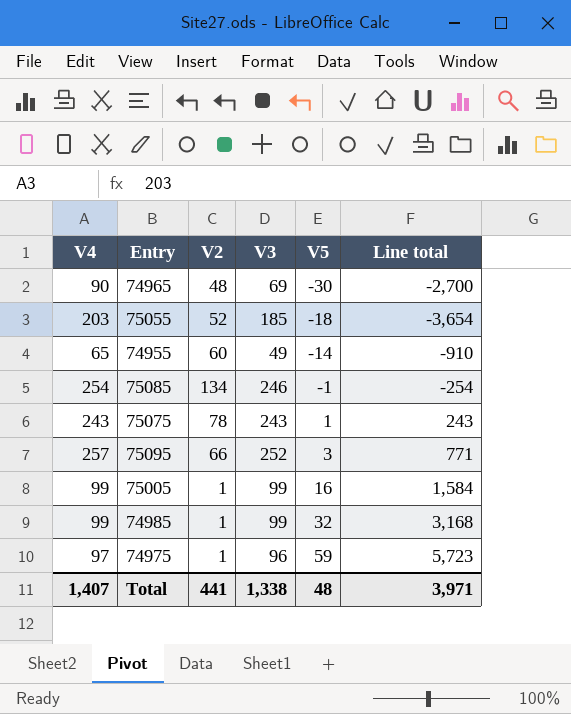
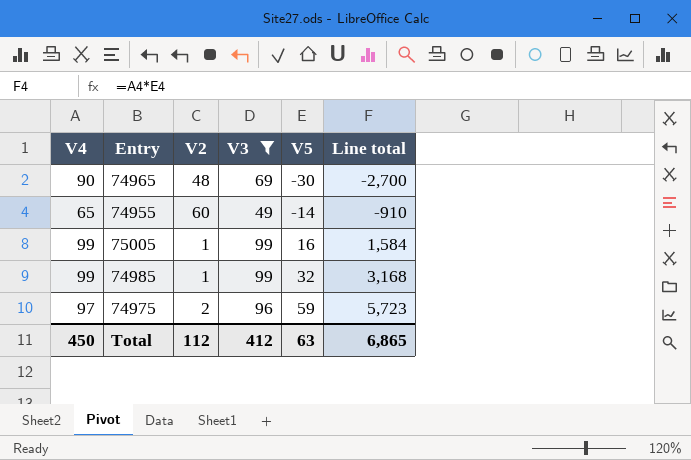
filter: none -> V3 <= 99
74975 | V2: 1 -> 2
Total | V4: 1,407 -> 450
Total | V2: 441 -> 112
Total | V3: 1,338 -> 412
Total | V5: 48 -> 63
Total | Line total: 3,971 -> 6,865

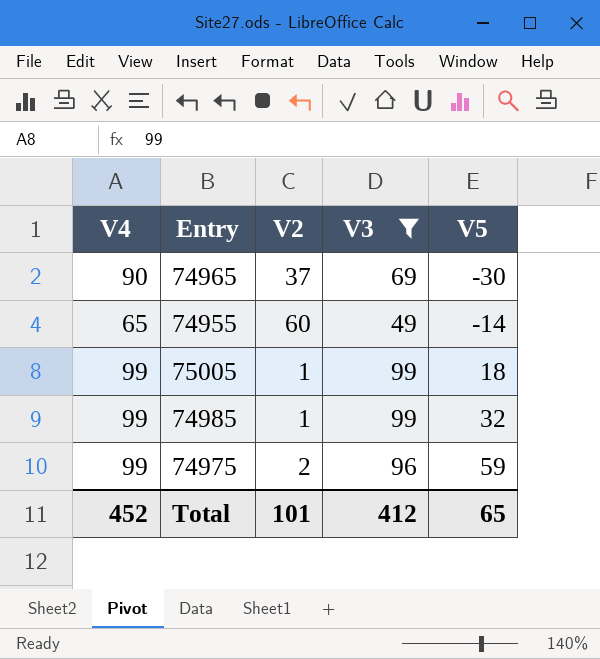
column Line total | formula: [V4] * [V5] -> none
74965 | V2: 48 -> 37
75005 | V5: 16 -> 18
74975 | V4: 97 -> 99
Total | V4: 450 -> 452
Total | V2: 112 -> 101
Total | V5: 63 -> 65

